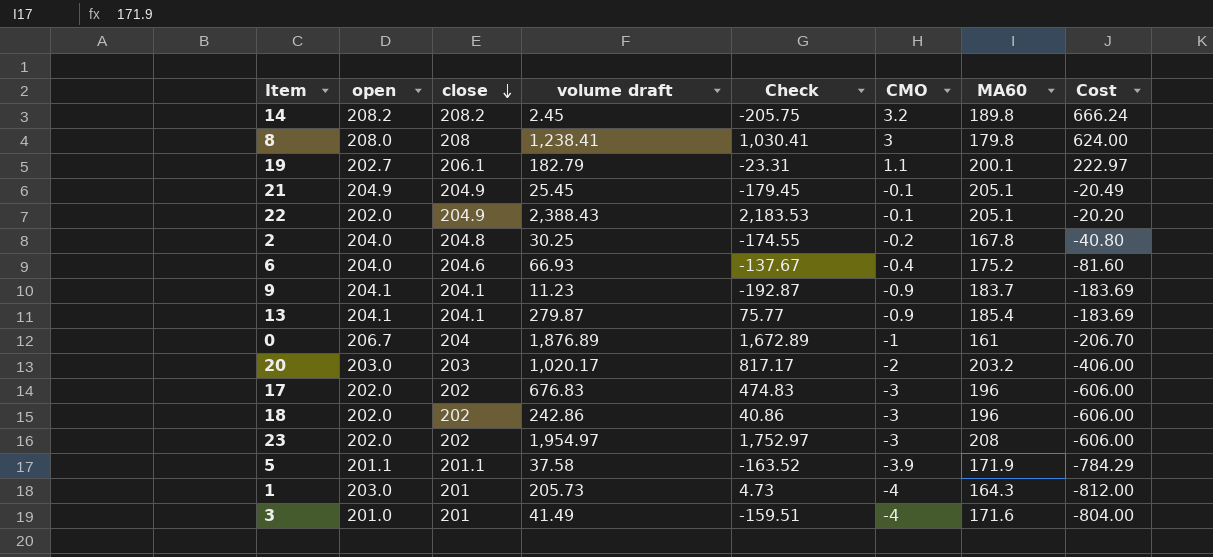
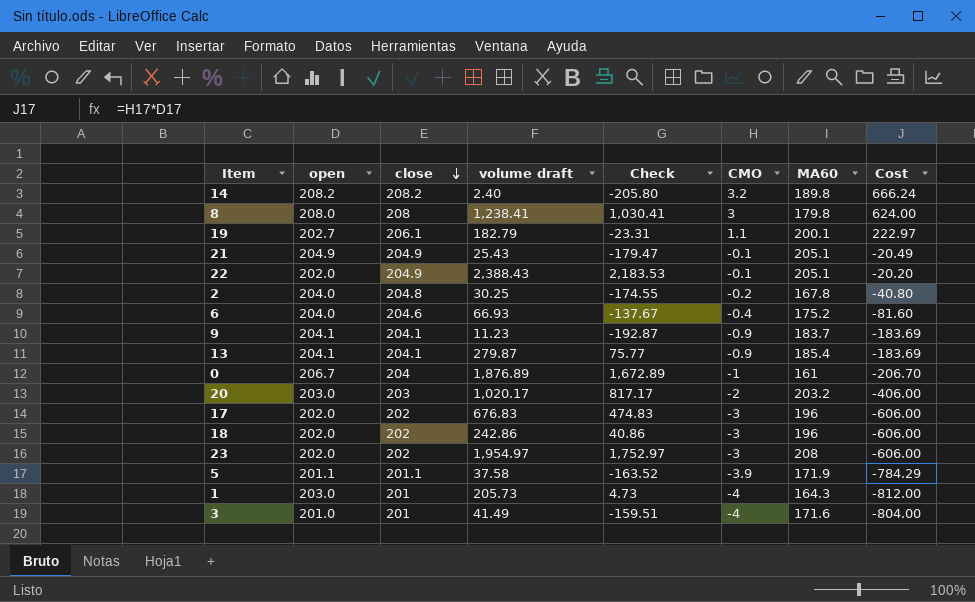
14 | volume draft: 2.45 -> 2.40
14 | Check: -205.75 -> -205.80
21 | volume draft: 25.45 -> 25.43
21 | Check: -179.45 -> -179.47

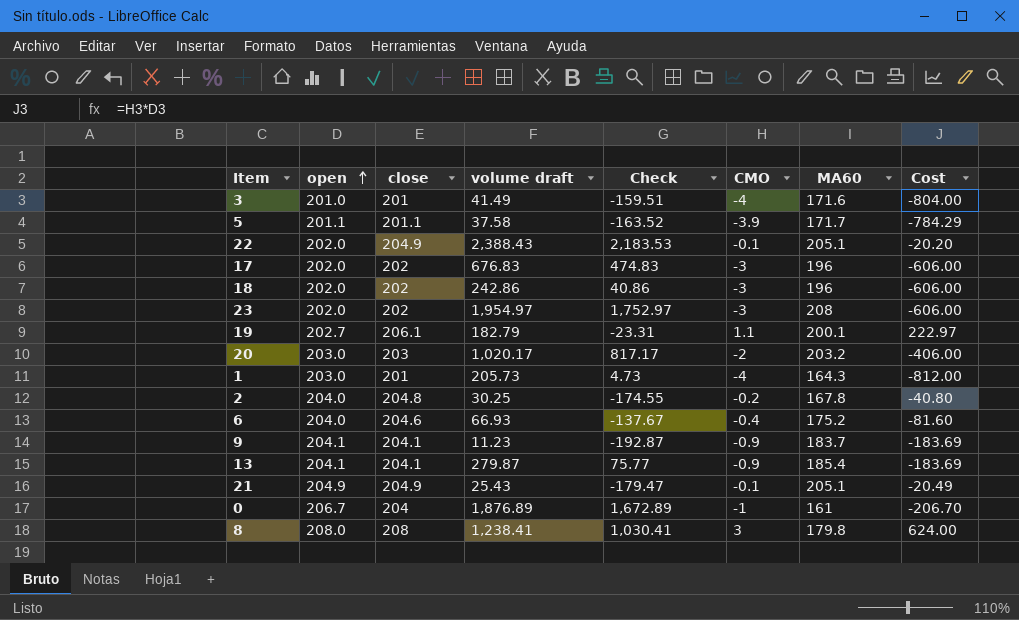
row order: close descending -> open ascending
row 14: 208.2 | 208.2 | 2.40 | -205.80 | 3.2 | 189.8 | 666.24 -> none
5 | MA60: 171.9 -> 171.7

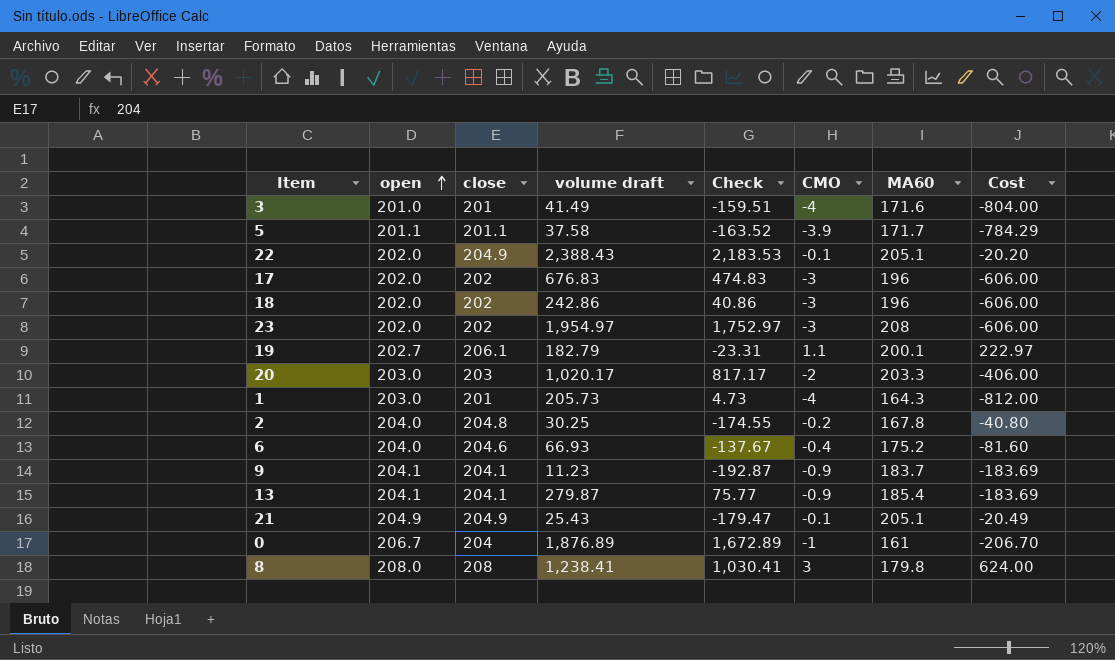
20 | MA60: 203.2 -> 203.3

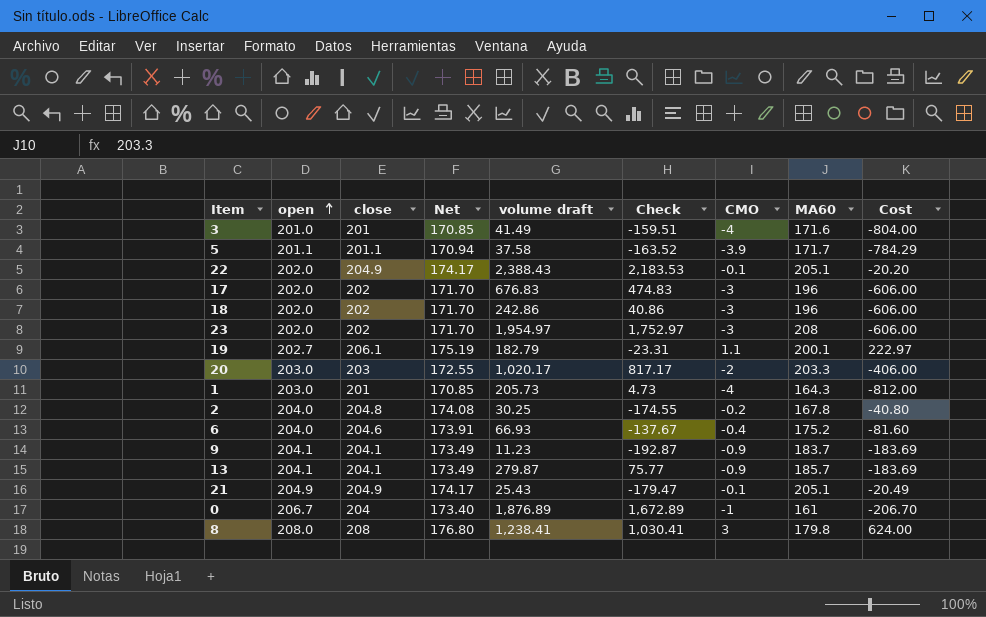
column Net | formula: none -> [close] * 0.85
13 | MA60: 185.4 -> 185.7

